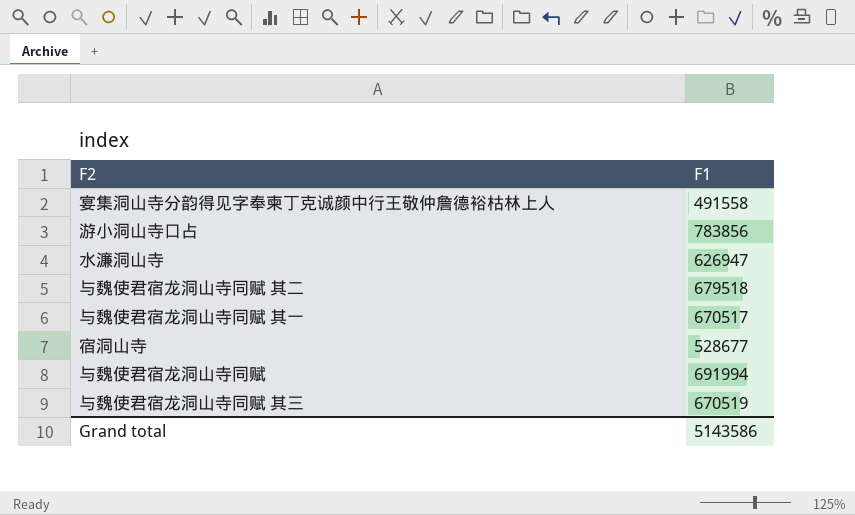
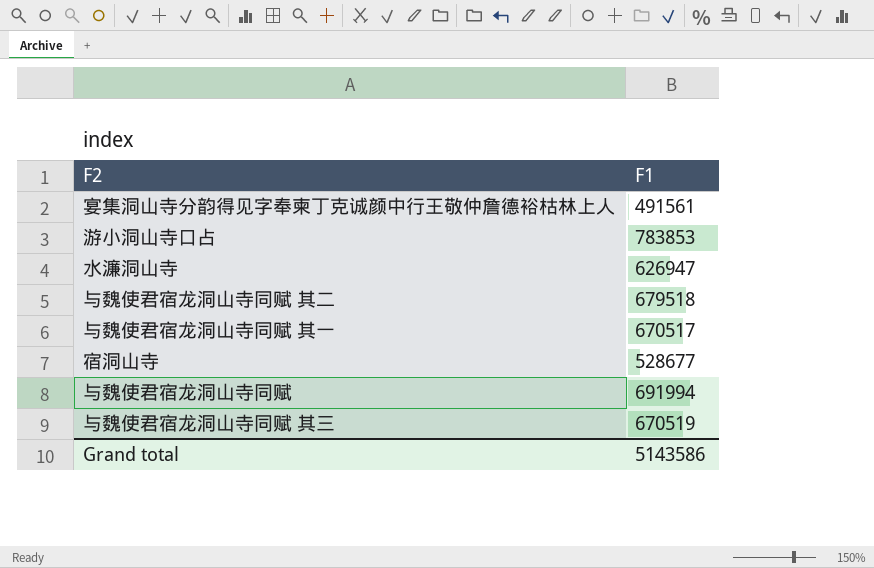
宴集洞山寺分韵得见字奉柬丁克诚颜中行王敬仲詹德裕枯林上人 | F1: 491558 -> 491561
游小洞山寺口占 | F1: 783856 -> 783853

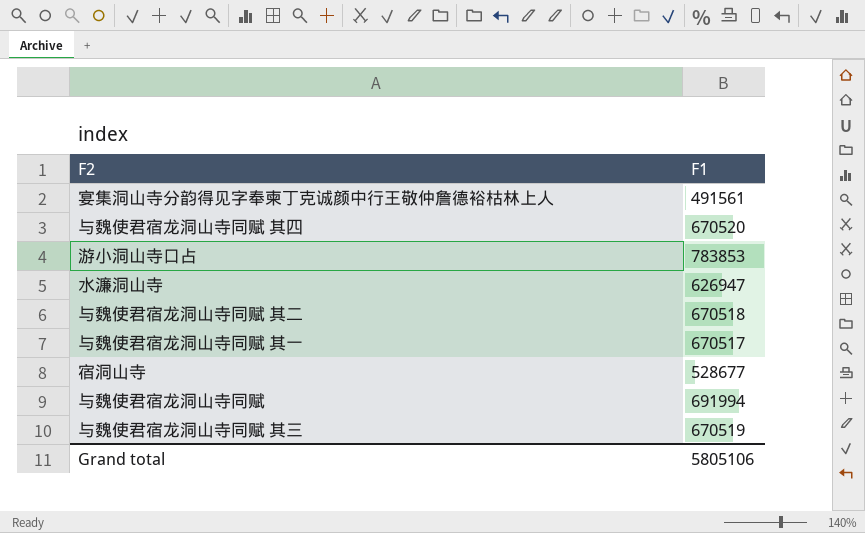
row 与魏使君宿龙洞山寺同赋 其四: none -> 670520
与魏使君宿龙洞山寺同赋 其二 | F1: 679518 -> 670518
Grand total | F1: 5143586 -> 5805106

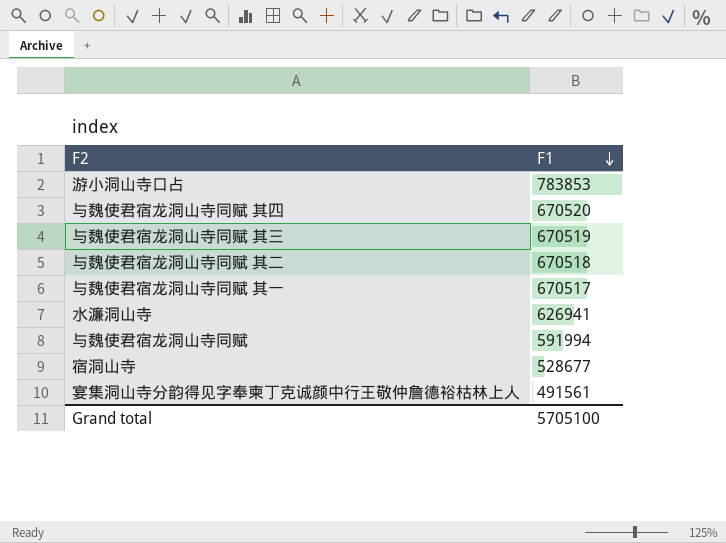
row order: none -> F1 descending
水濂洞山寺 | F1: 626947 -> 626941
与魏使君宿龙洞山寺同赋 | F1: 691994 -> 591994
Grand total | F1: 5805106 -> 5705100

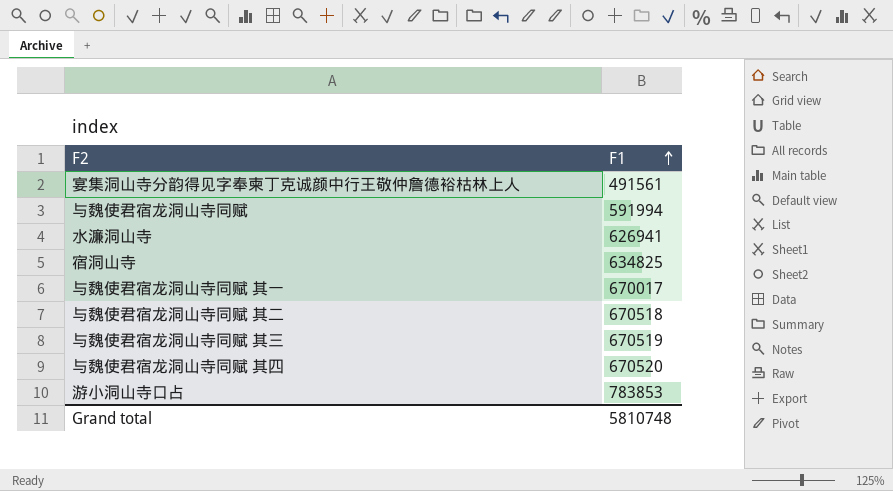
row order: F1 descending -> F1 ascending
宿洞山寺 | F1: 528677 -> 634825
与魏使君宿龙洞山寺同赋 其一 | F1: 670517 -> 670017
Grand total | F1: 5705100 -> 5810748

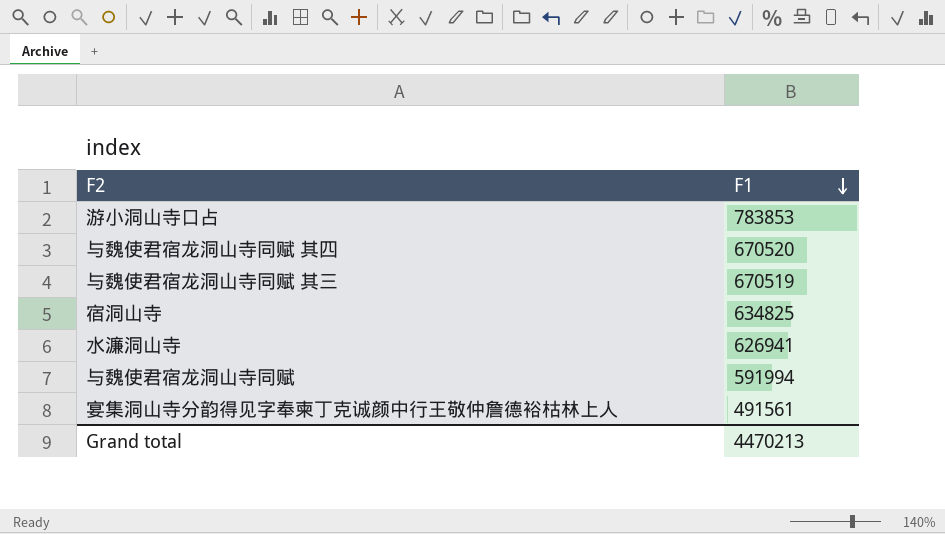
row order: F1 ascending -> F1 descending
row 与魏使君宿龙洞山寺同赋 其一: 670017 -> none
row 与魏使君宿龙洞山寺同赋 其二: 670518 -> none
Grand total | F1: 5810748 -> 4470213

